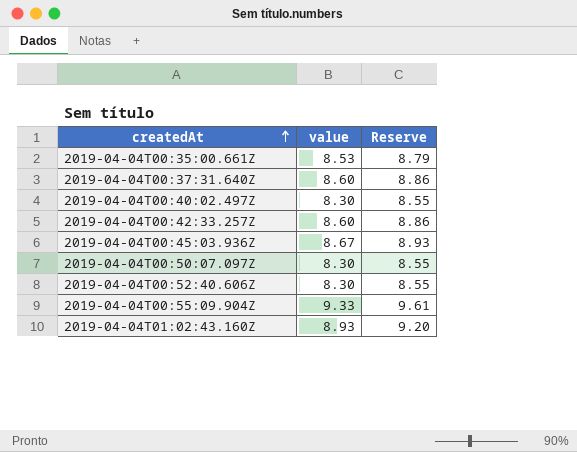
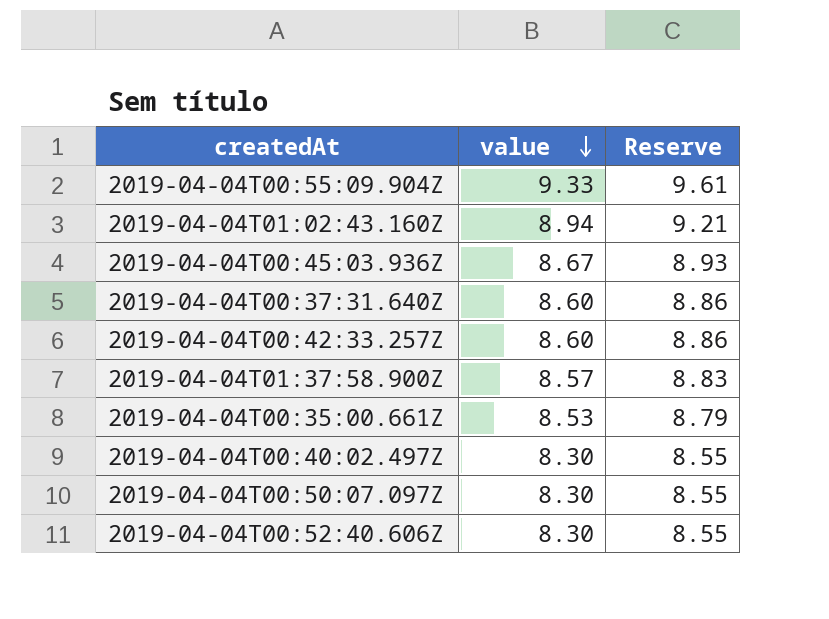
row order: createdAt ascending -> value descending
2019-04-04T01:02:43.160Z | value: 8.93 -> 8.94
2019-04-04T01:02:43.160Z | Reserve: 9.20 -> 9.21
row 2019-04-04T01:37:58.900Z: none -> 8.57 | 8.83

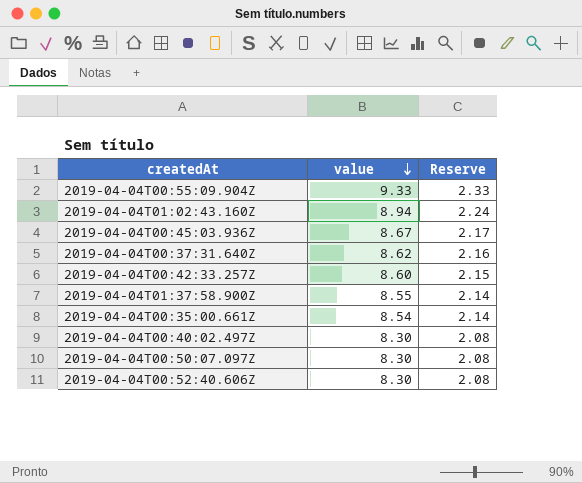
column Reserve | formula: [value] * 1.03 -> [value] * 0.25
2019-04-04T00:37:31.640Z | value: 8.60 -> 8.62
2019-04-04T01:37:58.900Z | value: 8.57 -> 8.55
2019-04-04T00:35:00.661Z | value: 8.53 -> 8.54

